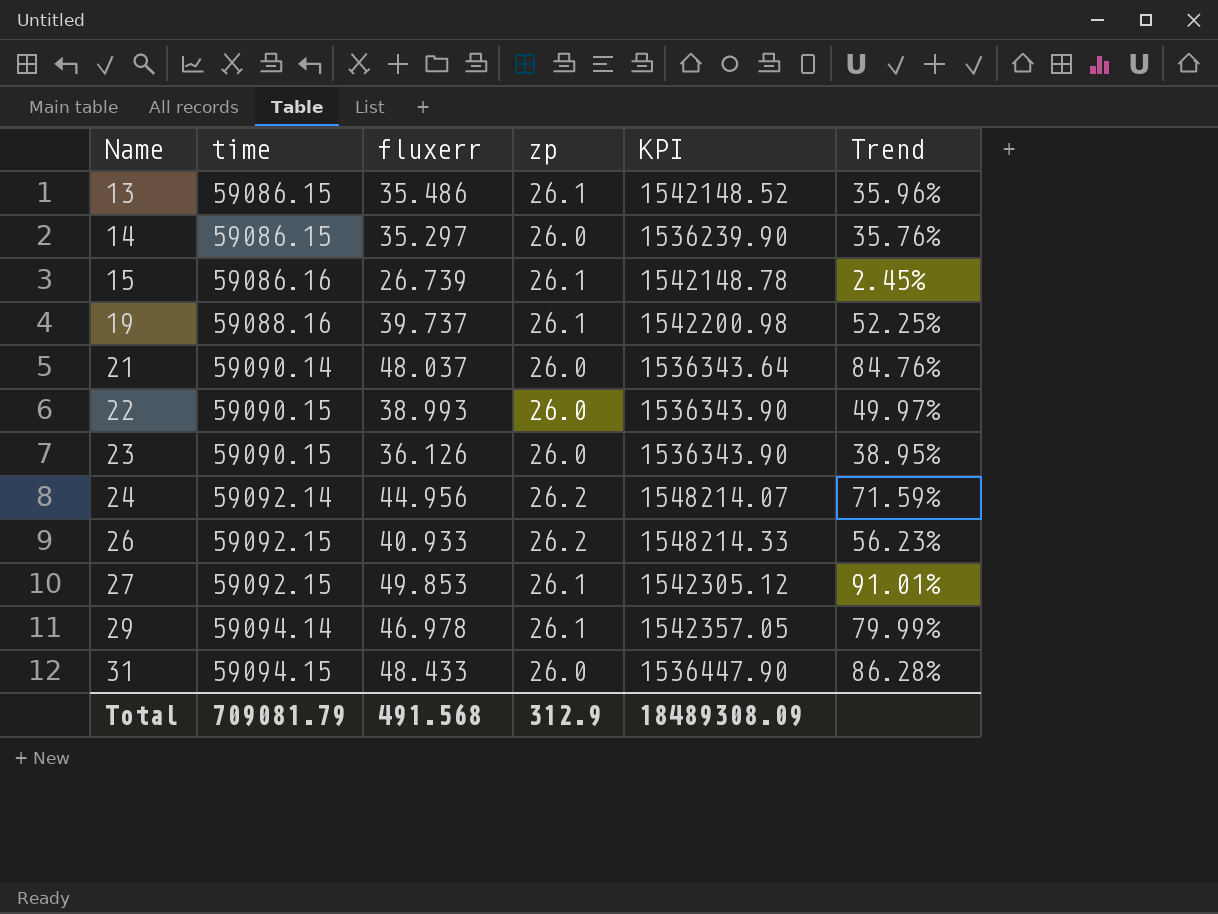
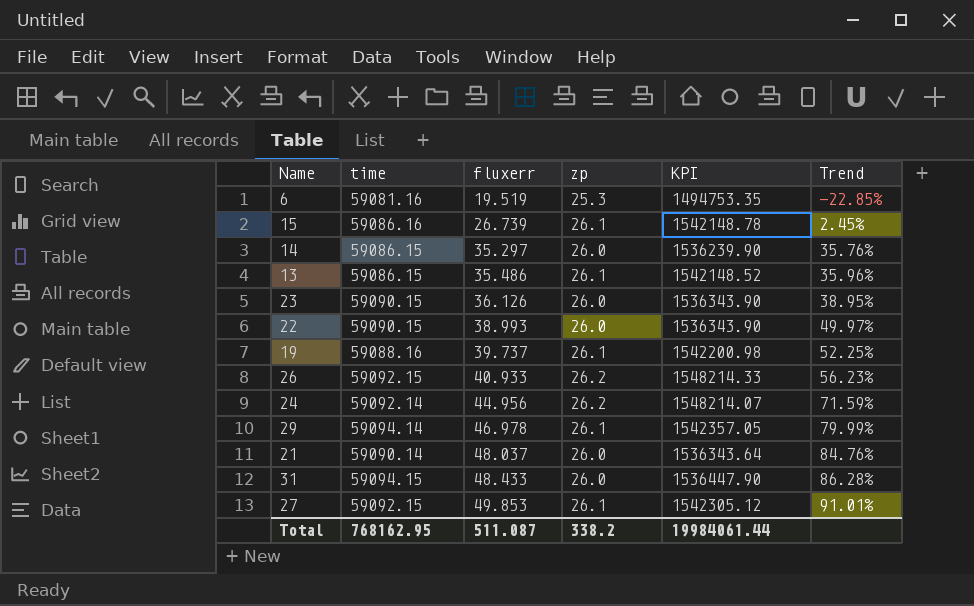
row order: Name ascending -> fluxerr ascending
row 6: none -> 59081.16 | 19.519 | 25.3 | 1494753.35 | -22.85%
Total | time: 709081.79 -> 768162.95
Total | fluxerr: 491.568 -> 511.087
Total | zp: 312.9 -> 338.2
Total | KPI: 18489308.09 -> 19984061.44

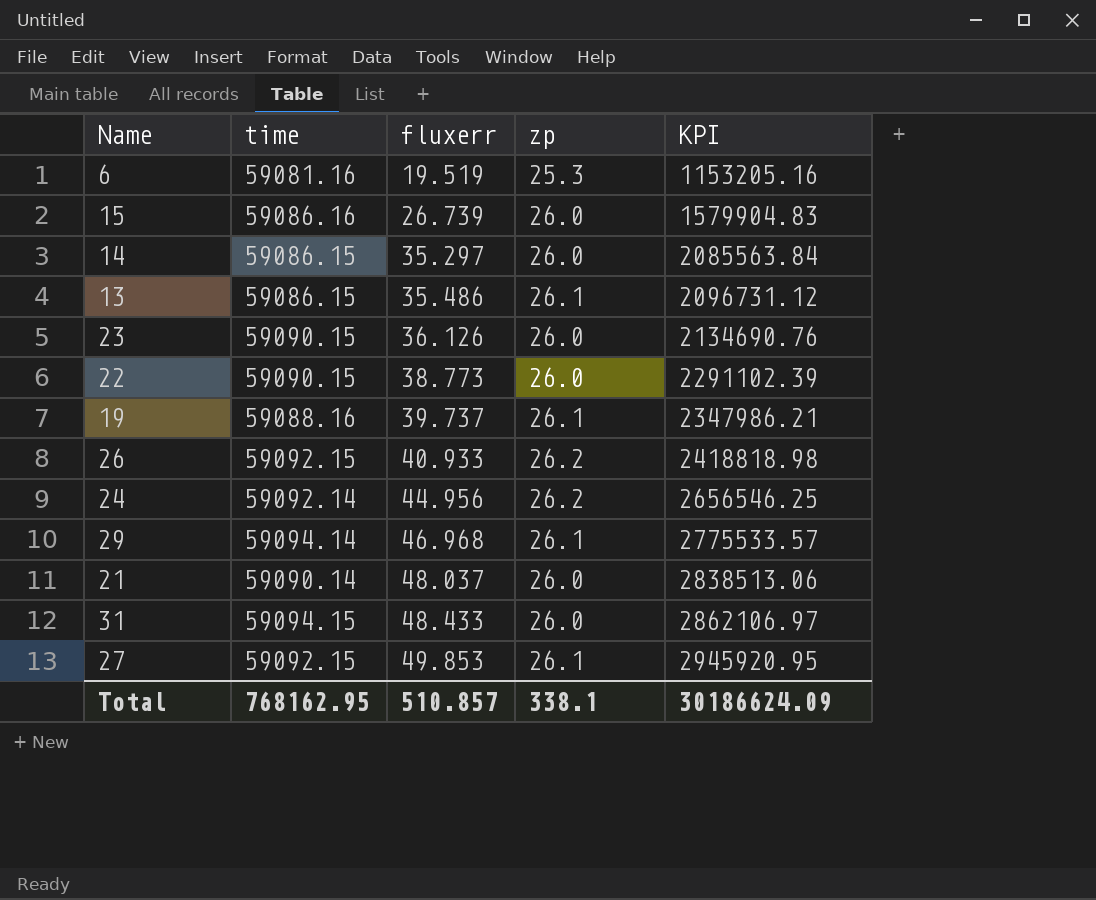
column Trend | formula: ([fluxerr] - [zp]) / [zp] -> none
column KPI | formula: [time] * [zp] -> [time] * [fluxerr]
15 | zp: 26.1 -> 26.0
22 | fluxerr: 38.993 -> 38.773
29 | fluxerr: 46.978 -> 46.968
Total | fluxerr: 511.087 -> 510.857
Total | zp: 338.2 -> 338.1
Total | KPI: 19984061.44 -> 30186624.09

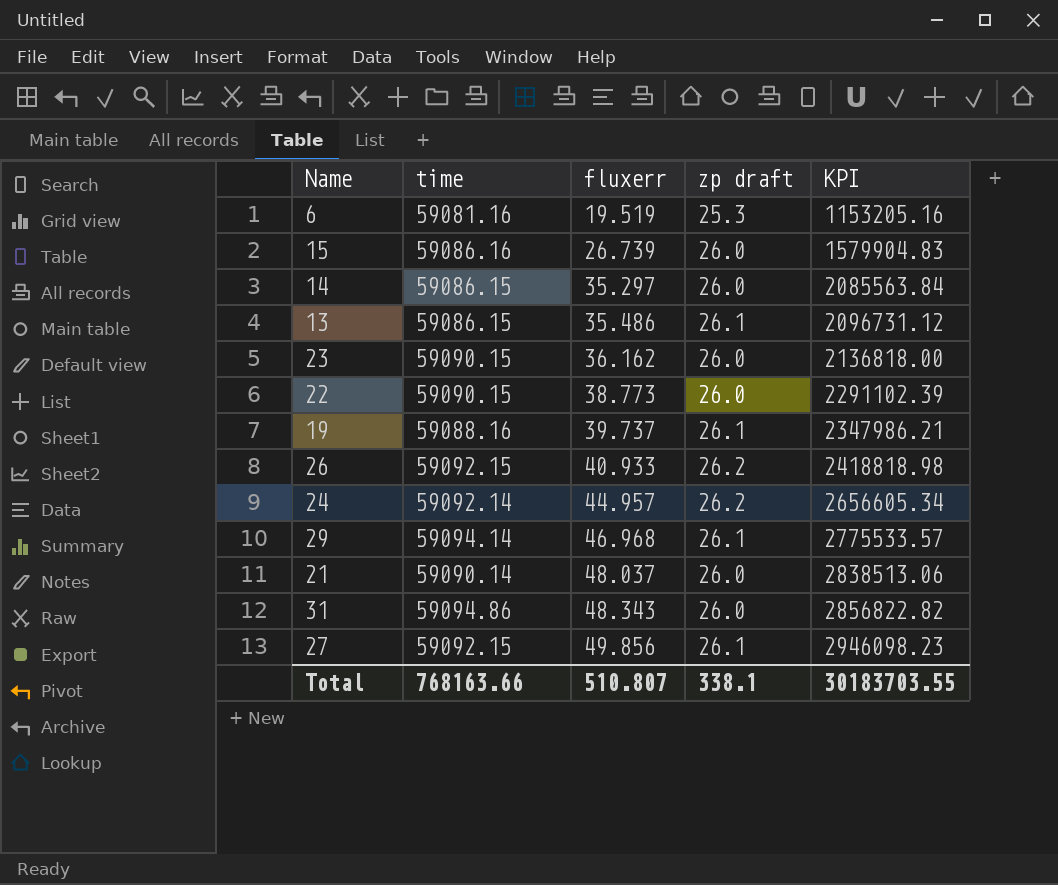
column name: zp -> zp draft
23 | fluxerr: 36.126 -> 36.162
23 | KPI: 2134690.76 -> 2136818.00
24 | fluxerr: 44.956 -> 44.957
24 | KPI: 2656546.25 -> 2656605.34
31 | time: 59094.15 -> 59094.86
31 | fluxerr: 48.433 -> 48.343
31 | KPI: 2862106.97 -> 2856822.82
27 | fluxerr: 49.853 -> 49.856
27 | KPI: 2945920.95 -> 2946098.23
Total | time: 768162.95 -> 768163.66
Total | fluxerr: 510.857 -> 510.807
Total | KPI: 30186624.09 -> 30183703.55

